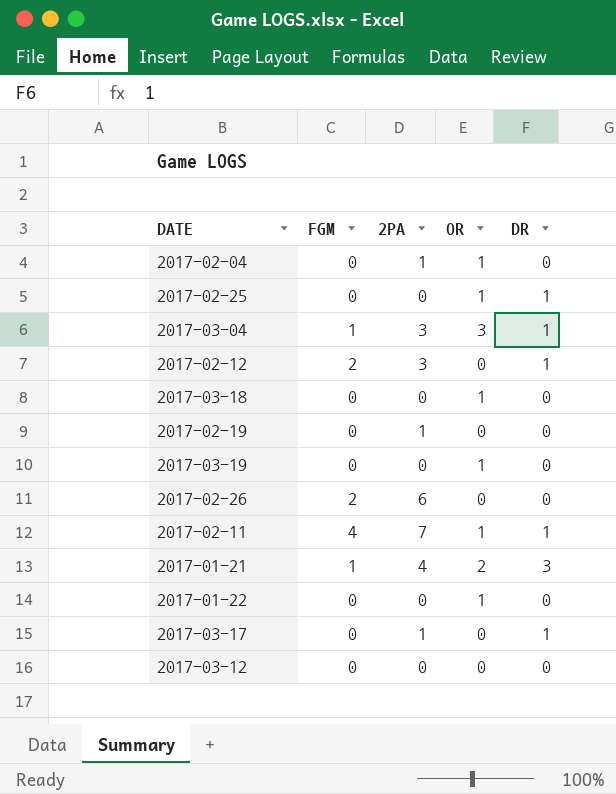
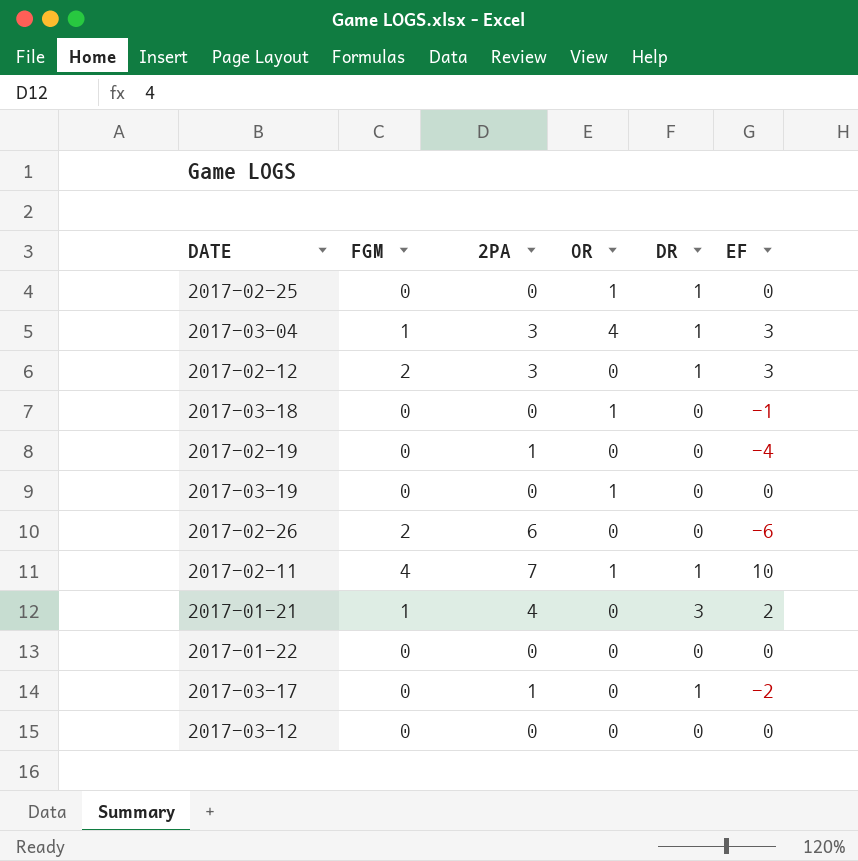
column EF | position: none -> 6
row 2017-02-04: 0 | 1 | 1 | 0 -> none
2017-03-04 | OR: 3 -> 4
2017-01-21 | OR: 2 -> 0
2017-01-22 | OR: 1 -> 0

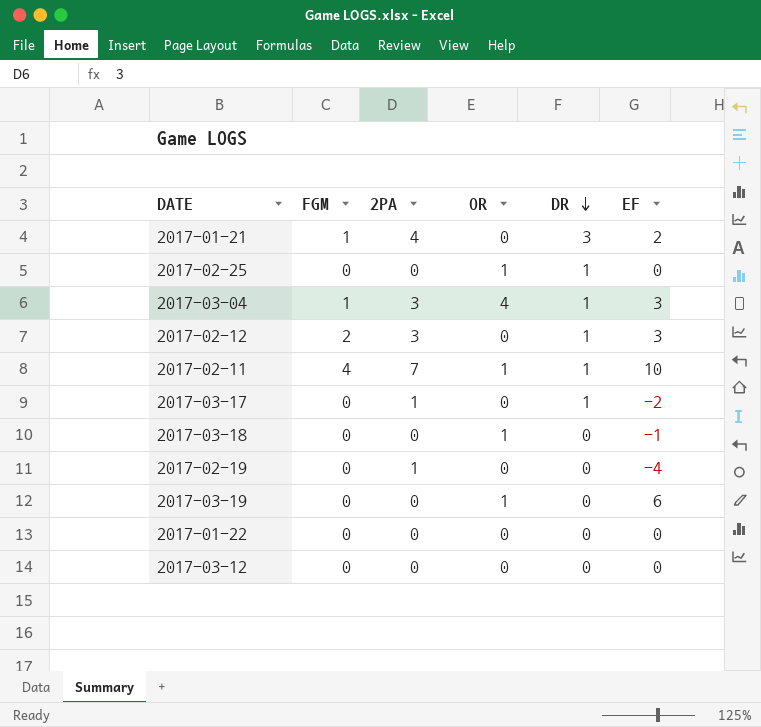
row order: none -> DR descending
row 2017-02-26: 2 | 6 | 0 | 0 | -6 -> none
2017-03-19 | EF: 0 -> 6

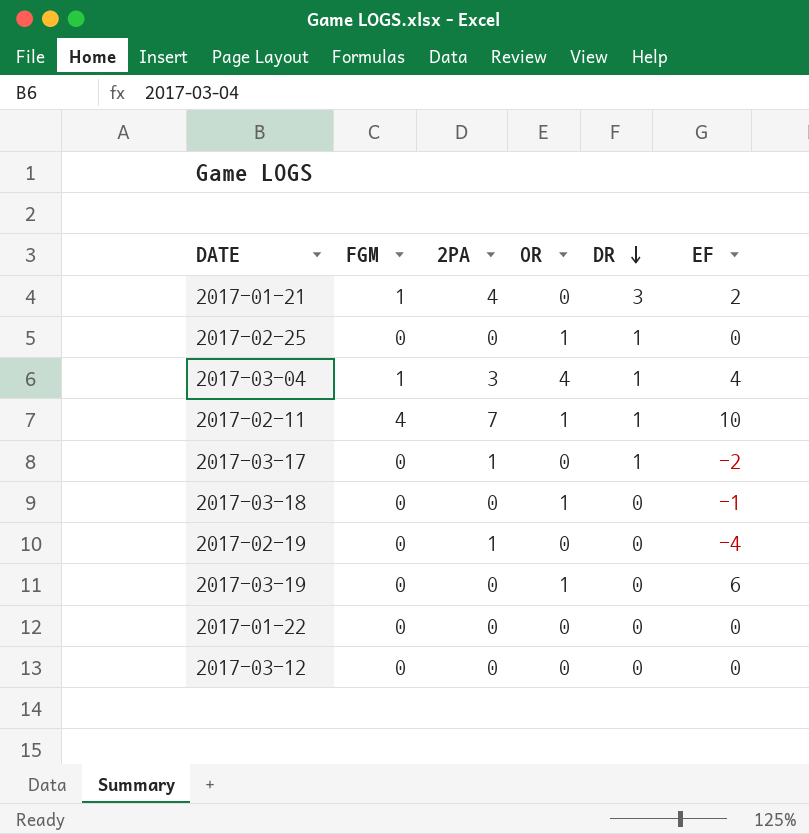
row 2017-02-12: 2 | 3 | 0 | 1 | 3 -> none
2017-03-04 | EF: 3 -> 4

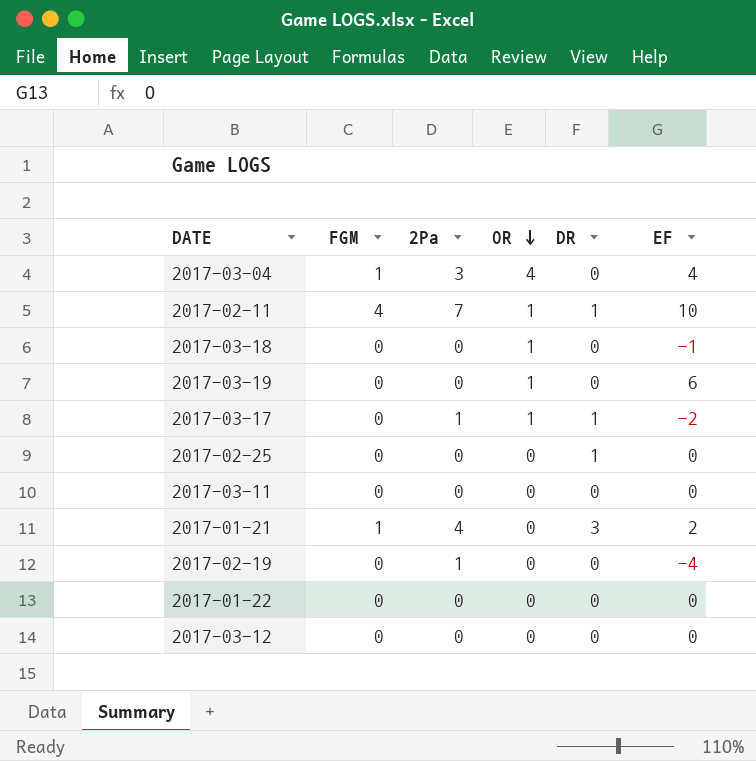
row order: DR descending -> OR descending
column name: 2PA -> 2Pa
2017-03-04 | DR: 1 -> 0
2017-03-17 | OR: 0 -> 1
2017-02-25 | OR: 1 -> 0
row 2017-03-11: none -> 0 | 0 | 0 | 0 | 0

